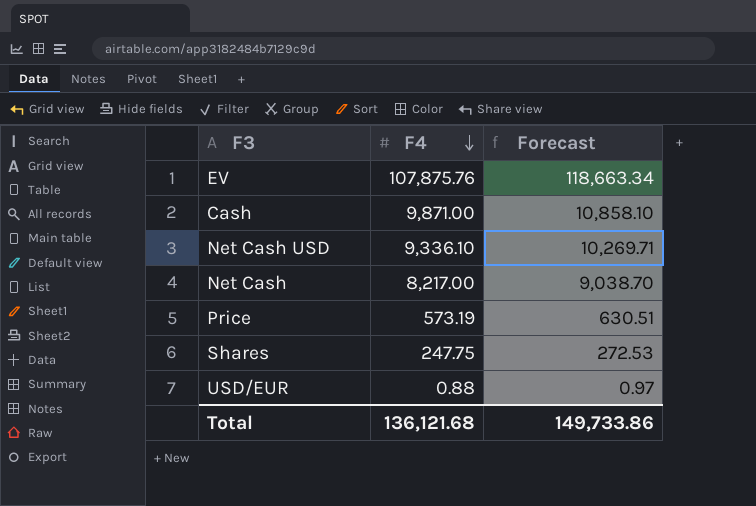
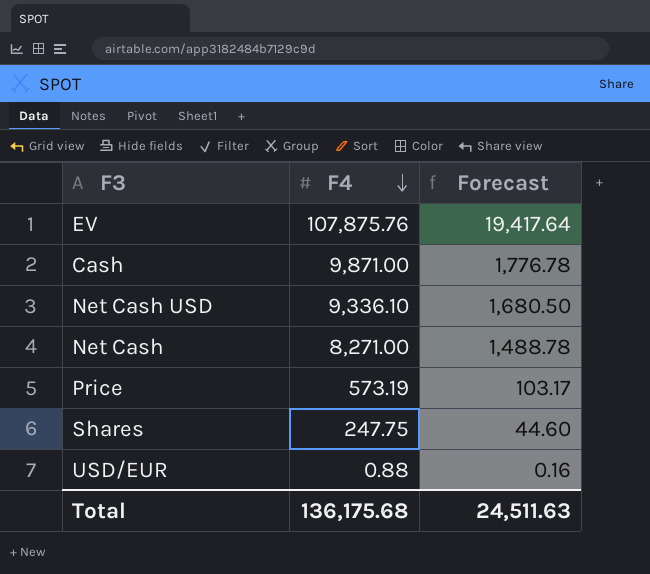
column Forecast | formula: [F4] * 1.1 -> [F4] * 0.18
Net Cash | F4: 8,217.00 -> 8,271.00
Total | F4: 136,121.68 -> 136,175.68
Total | Forecast: 149,733.86 -> 24,511.63

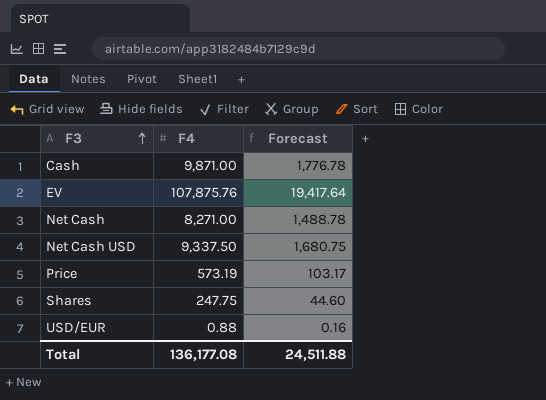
row order: F4 descending -> F3 ascending
Net Cash USD | F4: 9,336.10 -> 9,337.50
Net Cash USD | Forecast: 1,680.50 -> 1,680.75
Total | F4: 136,175.68 -> 136,177.08
Total | Forecast: 24,511.63 -> 24,511.88

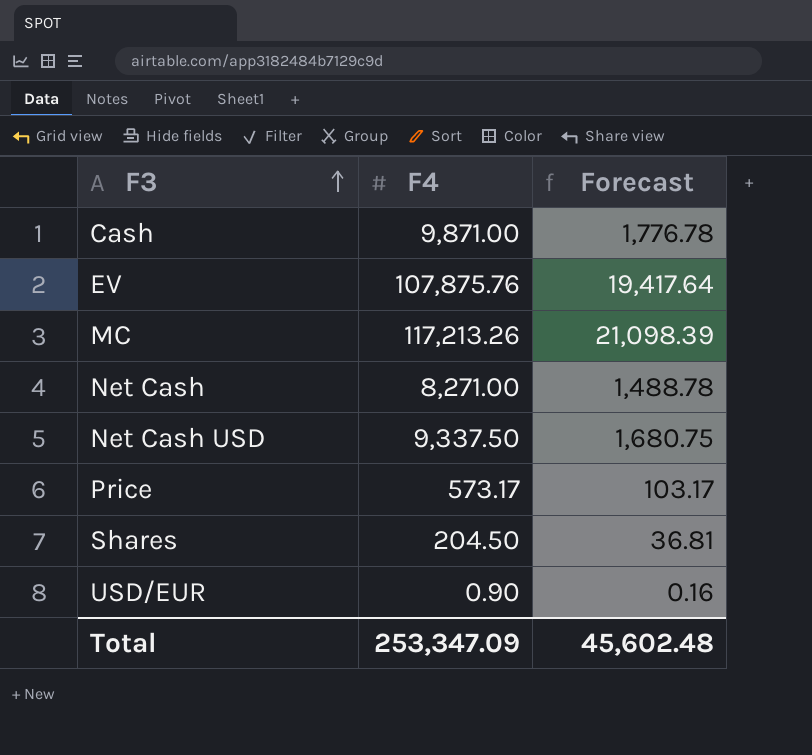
row MC: none -> 117,213.26 | 21,098.39
Price | F4: 573.19 -> 573.17
Shares | F4: 247.75 -> 204.50
Shares | Forecast: 44.60 -> 36.81
USD/EUR | F4: 0.88 -> 0.90
Total | F4: 136,177.08 -> 253,347.09
Total | Forecast: 24,511.88 -> 45,602.48

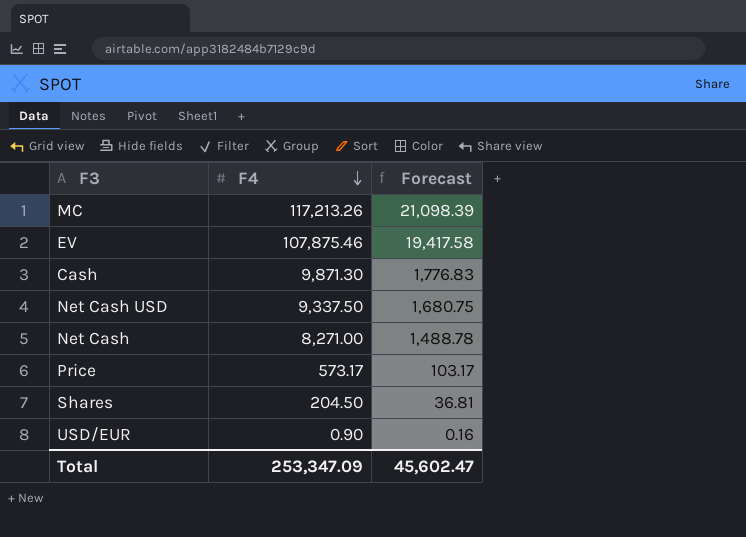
row order: F3 ascending -> F4 descending
EV | F4: 107,875.76 -> 107,875.46
EV | Forecast: 19,417.64 -> 19,417.58
Cash | F4: 9,871.00 -> 9,871.30
Cash | Forecast: 1,776.78 -> 1,776.83
Total | Forecast: 45,602.48 -> 45,602.47

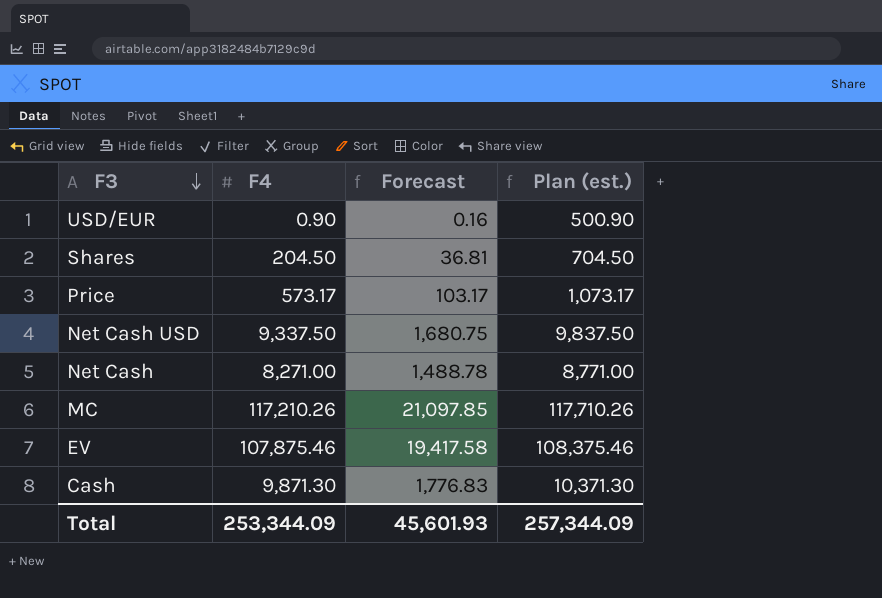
row order: F4 descending -> F3 descending
column Plan (est.) | formula: none -> [F4] + 500
MC | F4: 117,213.26 -> 117,210.26
MC | Forecast: 21,098.39 -> 21,097.85
Total | F4: 253,347.09 -> 253,344.09
Total | Forecast: 45,602.47 -> 45,601.93

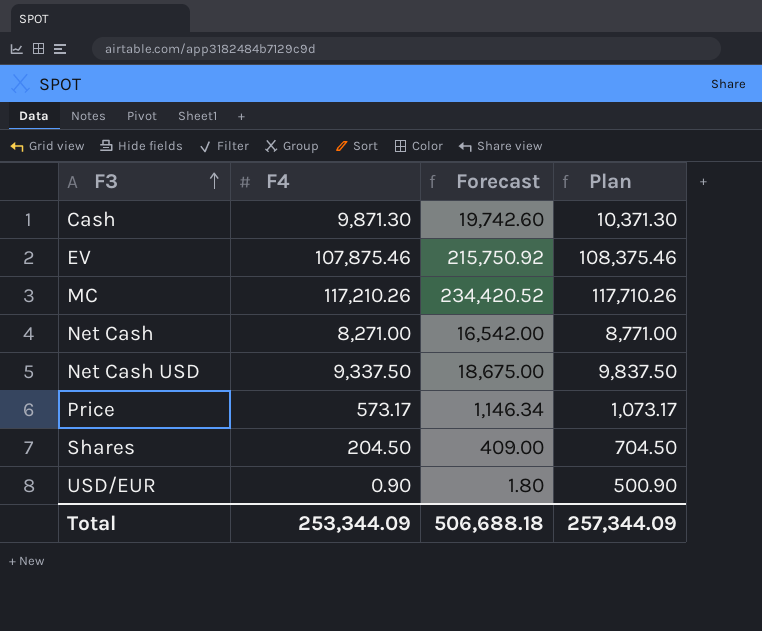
row order: F3 descending -> F3 ascending
column Forecast | formula: [F4] * 0.18 -> [F4] * 2
column name: Plan (est.) -> Plan
Total | Forecast: 45,601.93 -> 506,688.18

